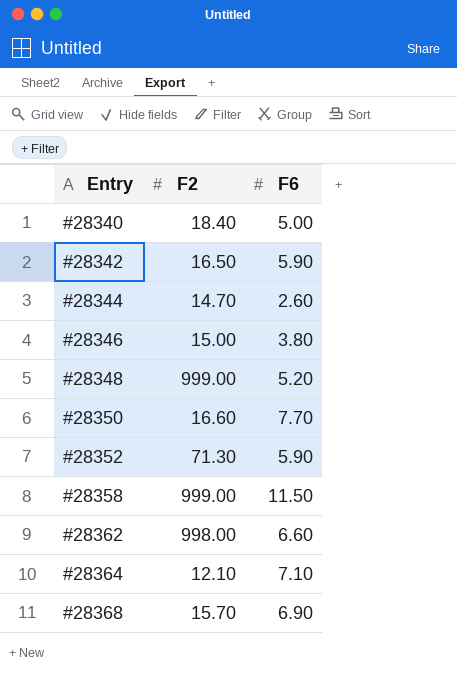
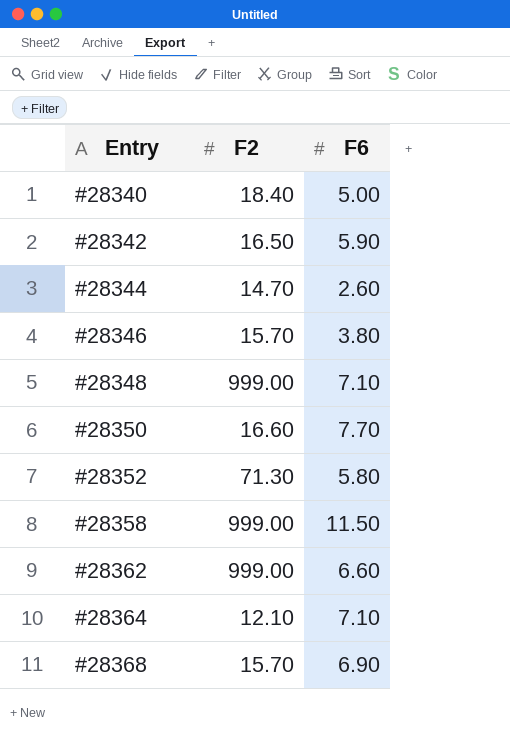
#28346 | F2: 15.00 -> 15.70
#28348 | F6: 5.20 -> 7.10
#28352 | F6: 5.90 -> 5.80
#28362 | F2: 998.00 -> 999.00

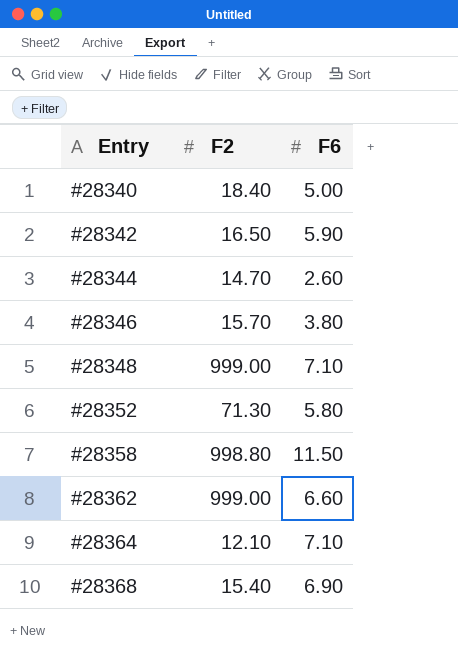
row #28350: 16.60 | 7.70 -> none
#28358 | F2: 999.00 -> 998.80
#28368 | F2: 15.70 -> 15.40

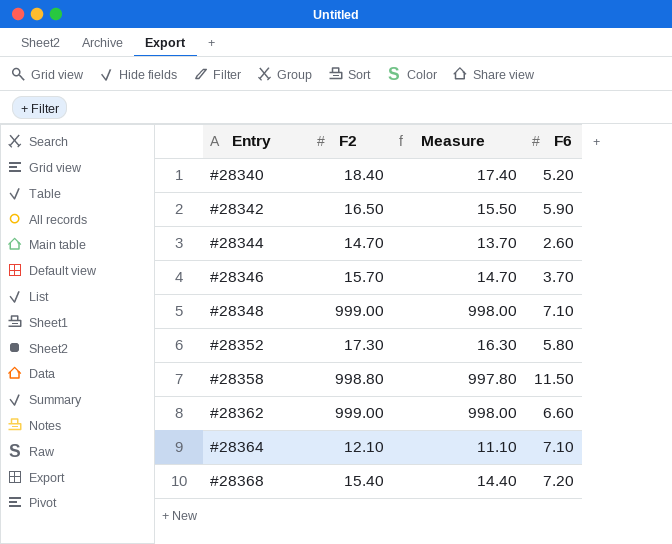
column Measure | formula: none -> [F2] - 1
#28340 | F6: 5.00 -> 5.20
#28346 | F6: 3.80 -> 3.70
#28352 | F2: 71.30 -> 17.30
#28368 | F6: 6.90 -> 7.20

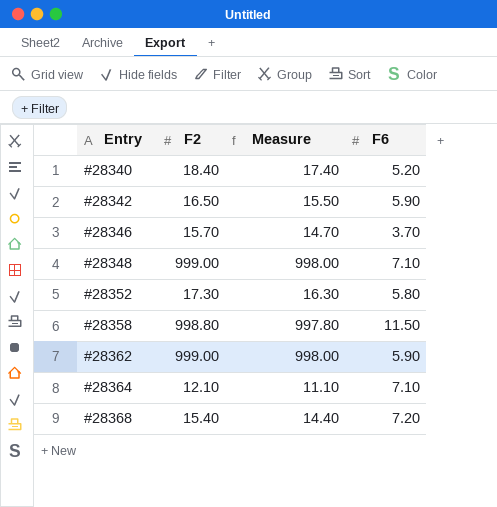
row #28344: 14.70 | 13.70 | 2.60 -> none
#28362 | F6: 6.60 -> 5.90

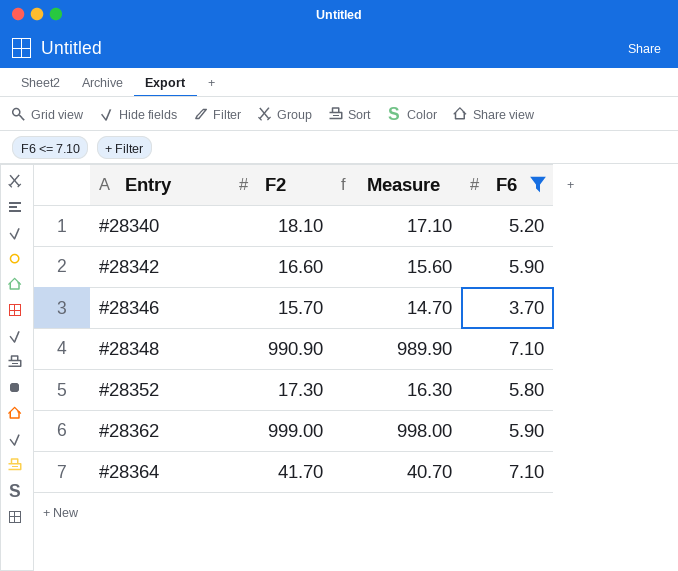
filter: none -> F6 <= 7.10
#28340 | F2: 18.40 -> 18.10
#28340 | Measure: 17.40 -> 17.10
#28342 | F2: 16.50 -> 16.60
#28342 | Measure: 15.50 -> 15.60
#28348 | F2: 999.00 -> 990.90
#28348 | Measure: 998.00 -> 989.90
#28364 | F2: 12.10 -> 41.70
#28364 | Measure: 11.10 -> 40.70

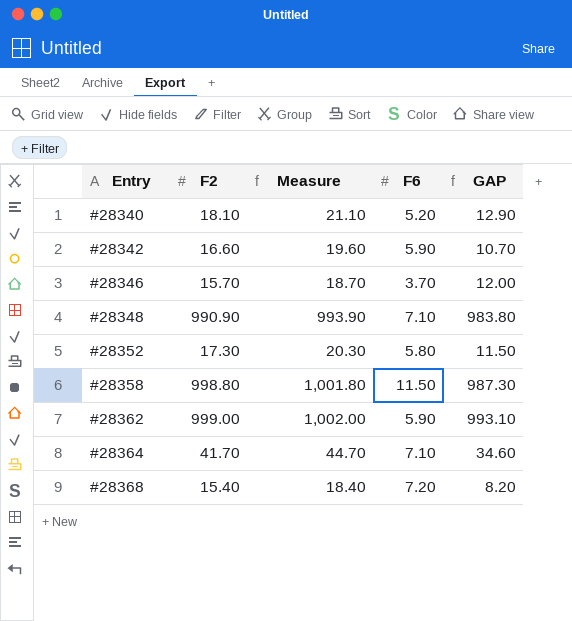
filter: F6 <= 7.10 -> none
column Measure | formula: [F2] - 1 -> [F2] + 3
column GAP | formula: none -> [F2] - [F6]

